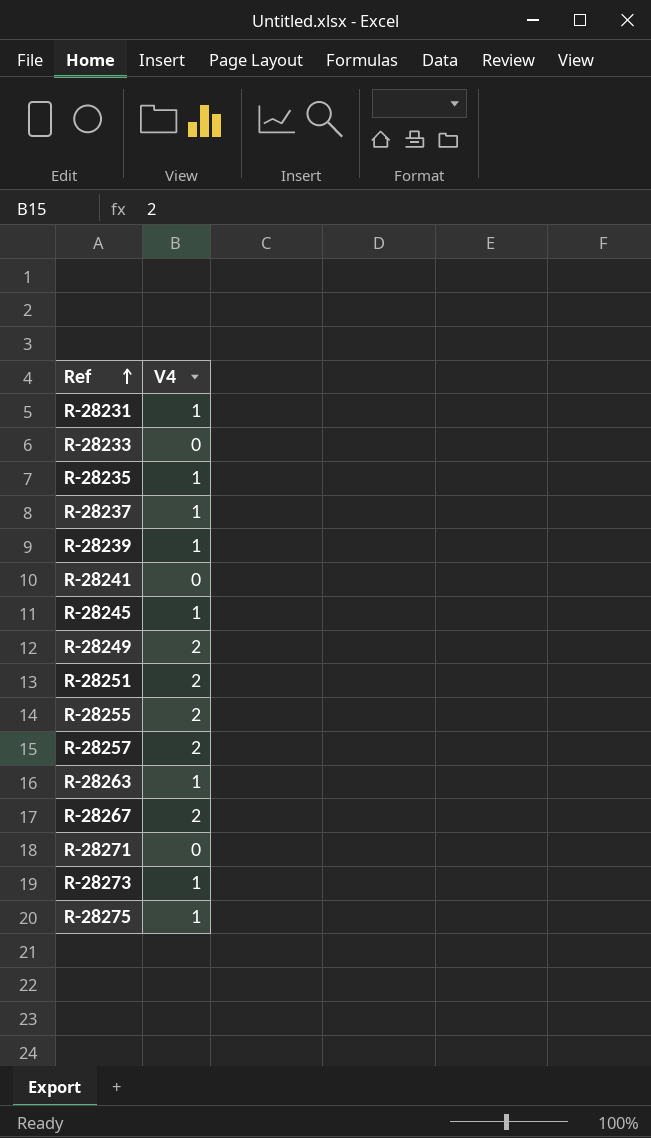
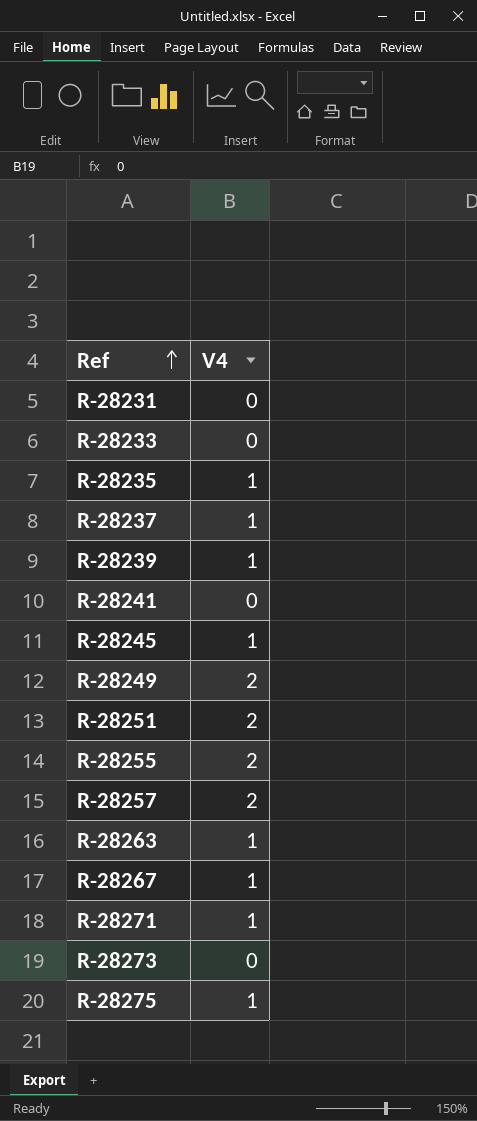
R-28231 | V4: 1 -> 0
R-28267 | V4: 2 -> 1
R-28271 | V4: 0 -> 1
R-28273 | V4: 1 -> 0

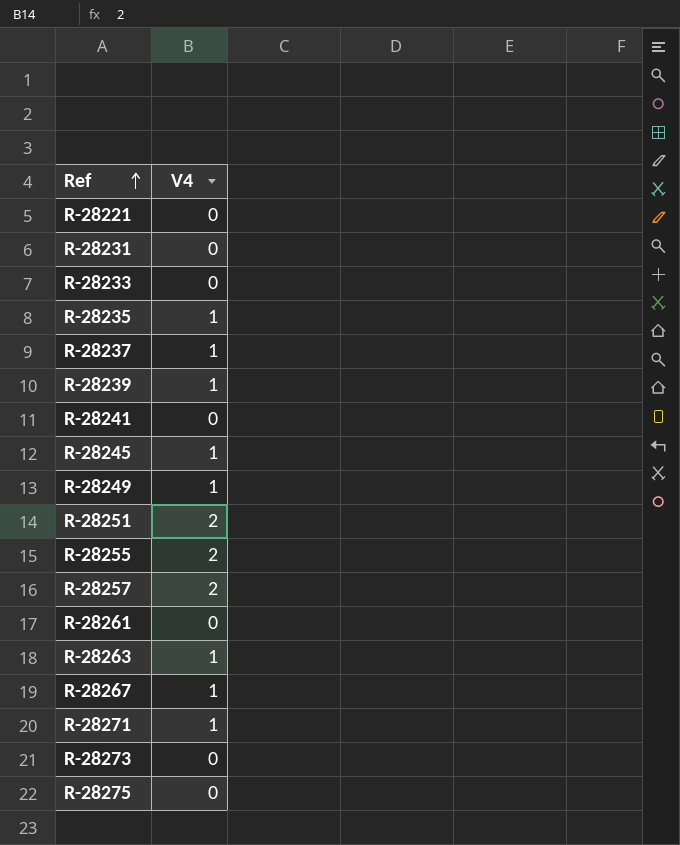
row R-28221: none -> 0
R-28249 | V4: 2 -> 1
row R-28261: none -> 0
R-28275 | V4: 1 -> 0

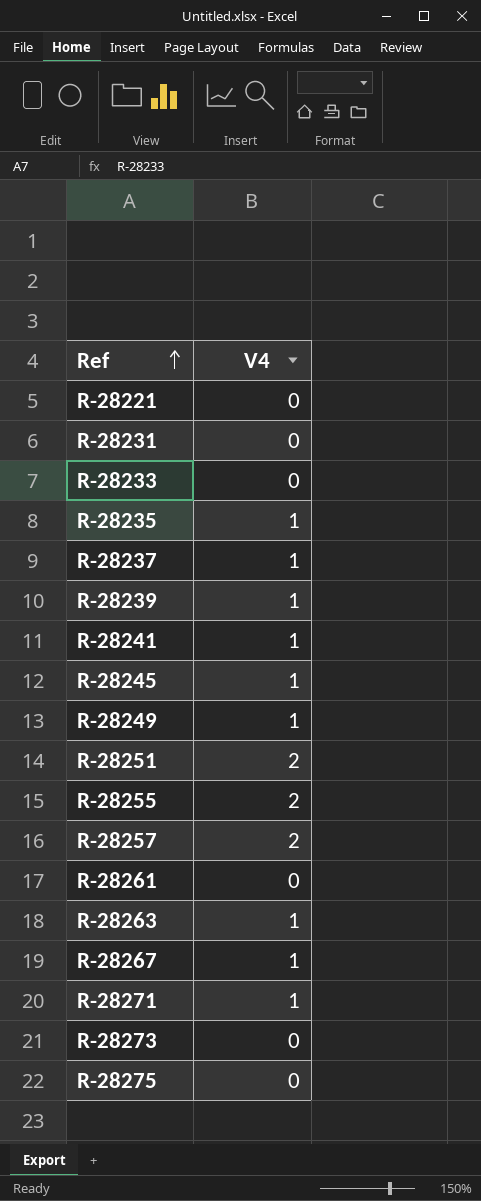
R-28241 | V4: 0 -> 1

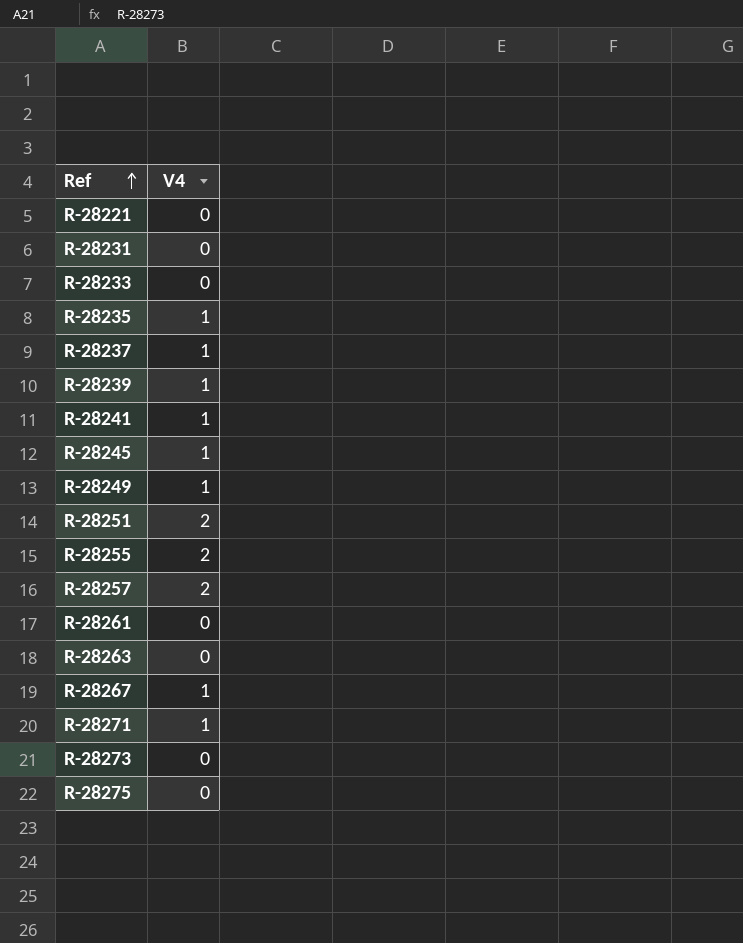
R-28263 | V4: 1 -> 0

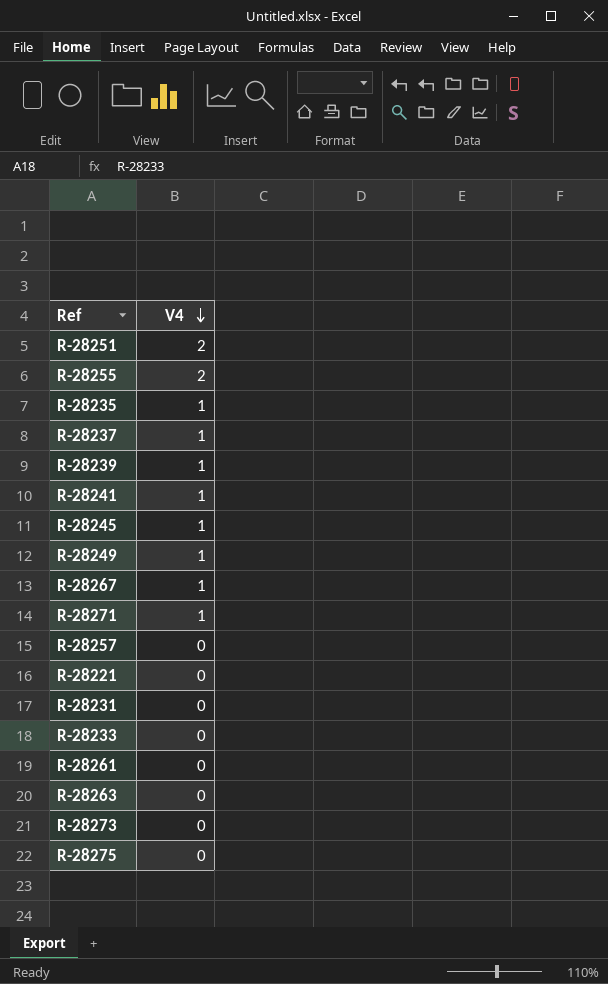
row order: Ref ascending -> V4 descending
R-28257 | V4: 2 -> 0

